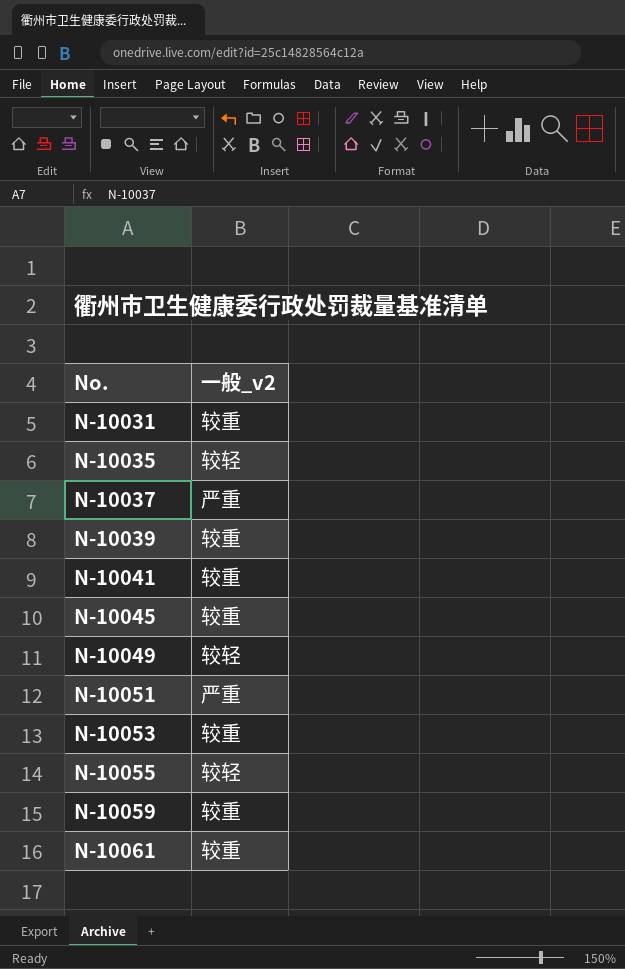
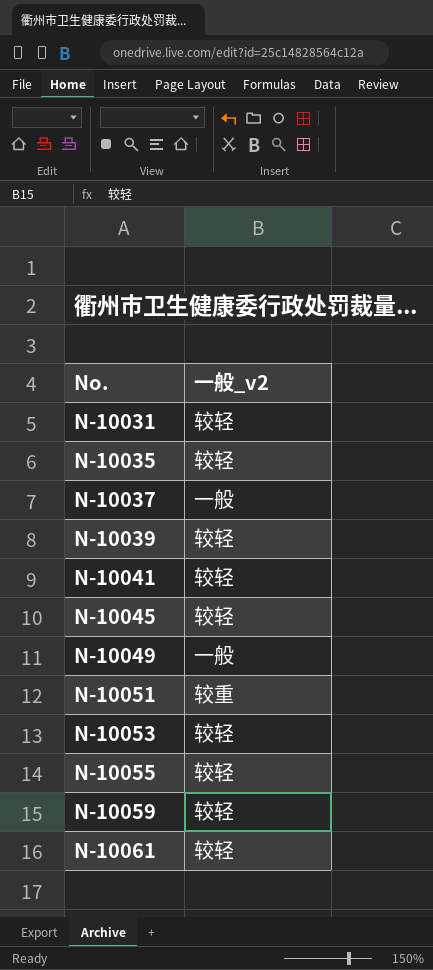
N-10031 | 一般_v2: 较重 -> 较轻
N-10037 | 一般_v2: 严重 -> 一般
N-10039 | 一般_v2: 较重 -> 较轻
N-10041 | 一般_v2: 较重 -> 较轻
N-10045 | 一般_v2: 较重 -> 较轻
N-10049 | 一般_v2: 较轻 -> 一般
N-10051 | 一般_v2: 严重 -> 较重
N-10053 | 一般_v2: 较重 -> 较轻
N-10059 | 一般_v2: 较重 -> 较轻
N-10061 | 一般_v2: 较重 -> 较轻

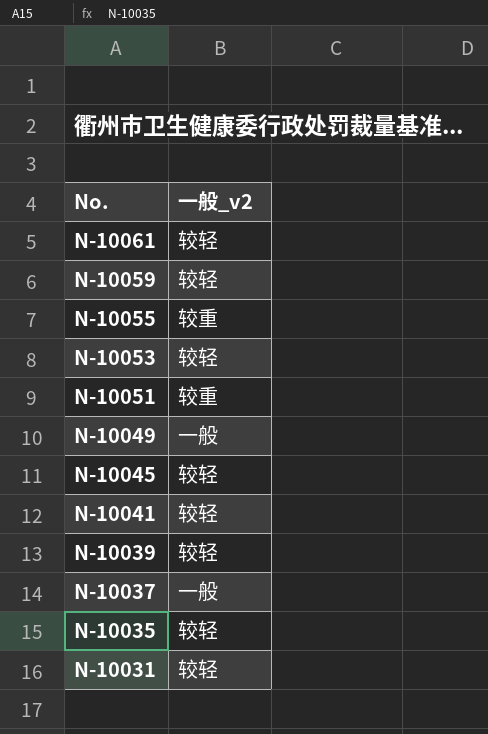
row order: No. ascending -> No. descending
N-10055 | 一般_v2: 较轻 -> 较重

